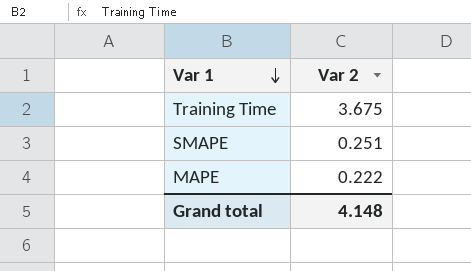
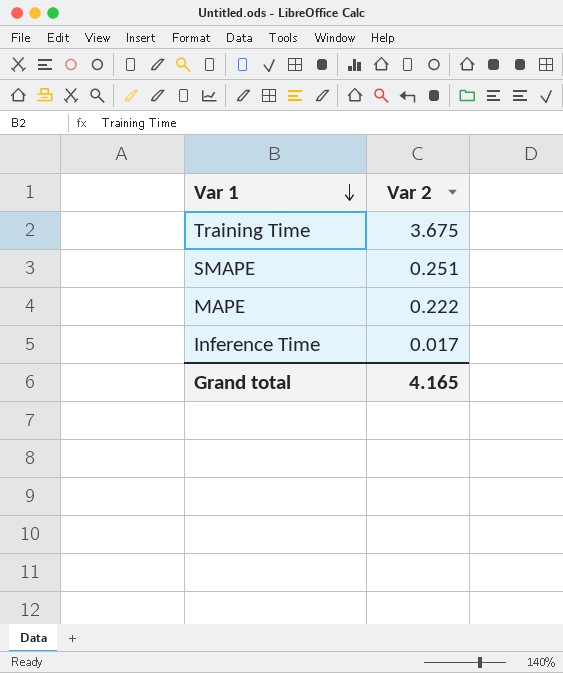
row Inference Time: none -> 0.017
Grand total | Var 2: 4.148 -> 4.165

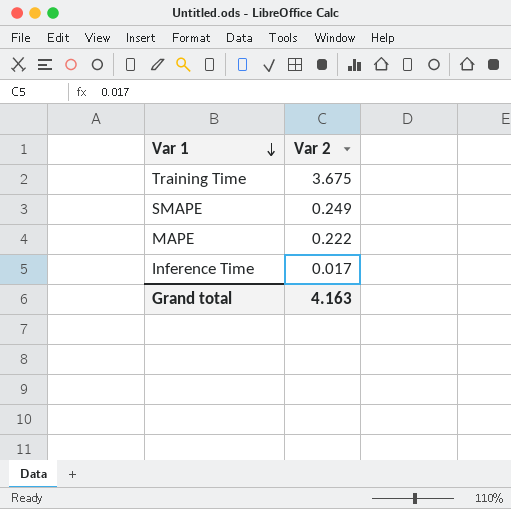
SMAPE | Var 2: 0.251 -> 0.249
Grand total | Var 2: 4.165 -> 4.163

